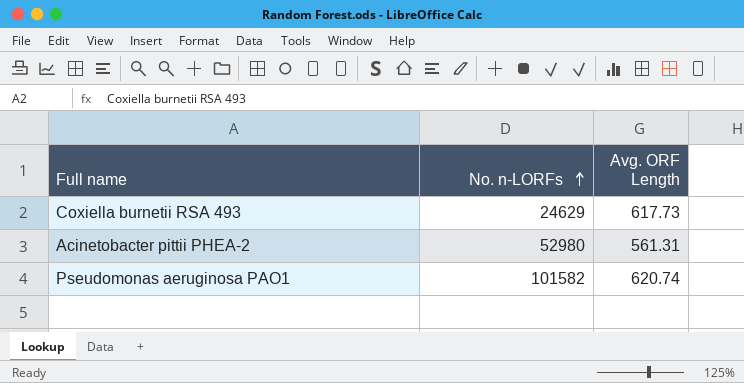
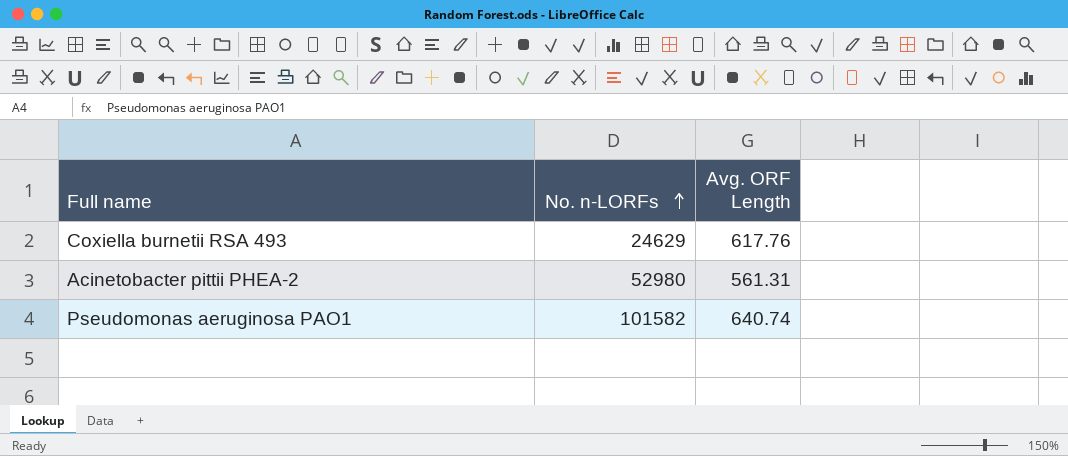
Coxiella burnetii RSA 493 | Avg. ORF Length: 617.73 -> 617.76
Pseudomonas aeruginosa PAO1 | Avg. ORF Length: 620.74 -> 640.74

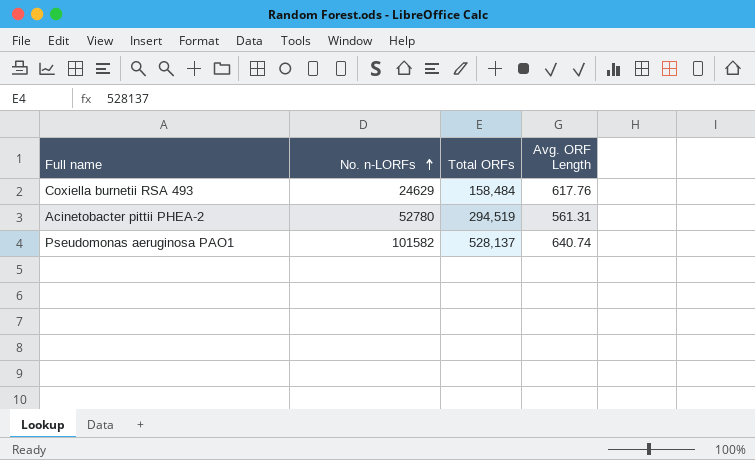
column Total ORFs | position: none -> 3
Acinetobacter pittii PHEA-2 | No. n-LORFs: 52980 -> 52780

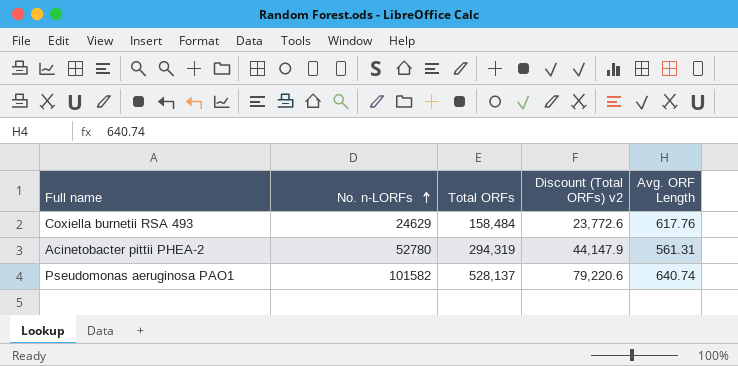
column Discount (Total ORFs) v2 | formula: none -> [Total ORFs] * 0.15
Acinetobacter pittii PHEA-2 | Total ORFs: 294,519 -> 294,319

